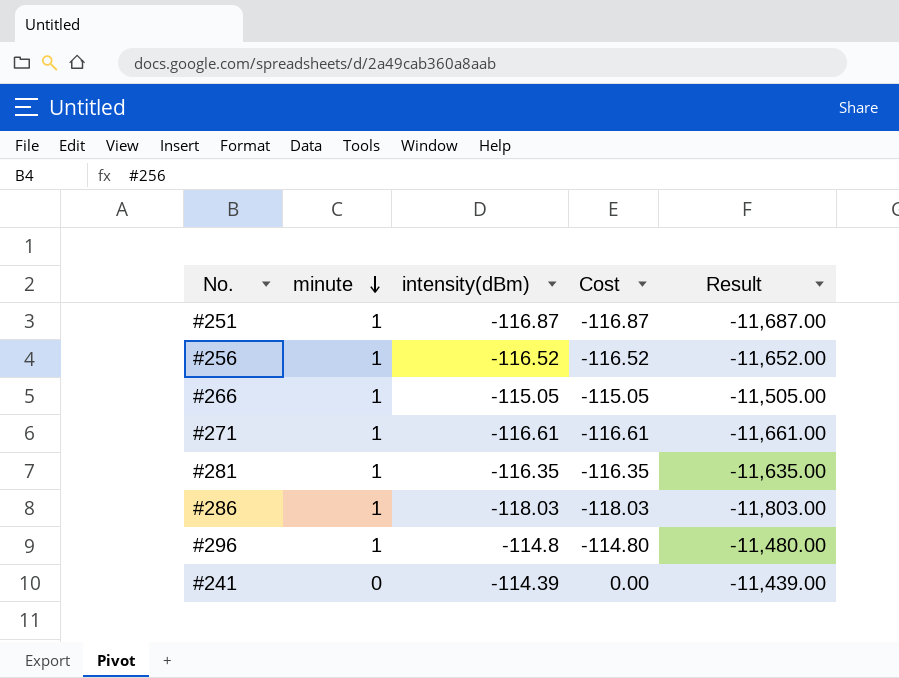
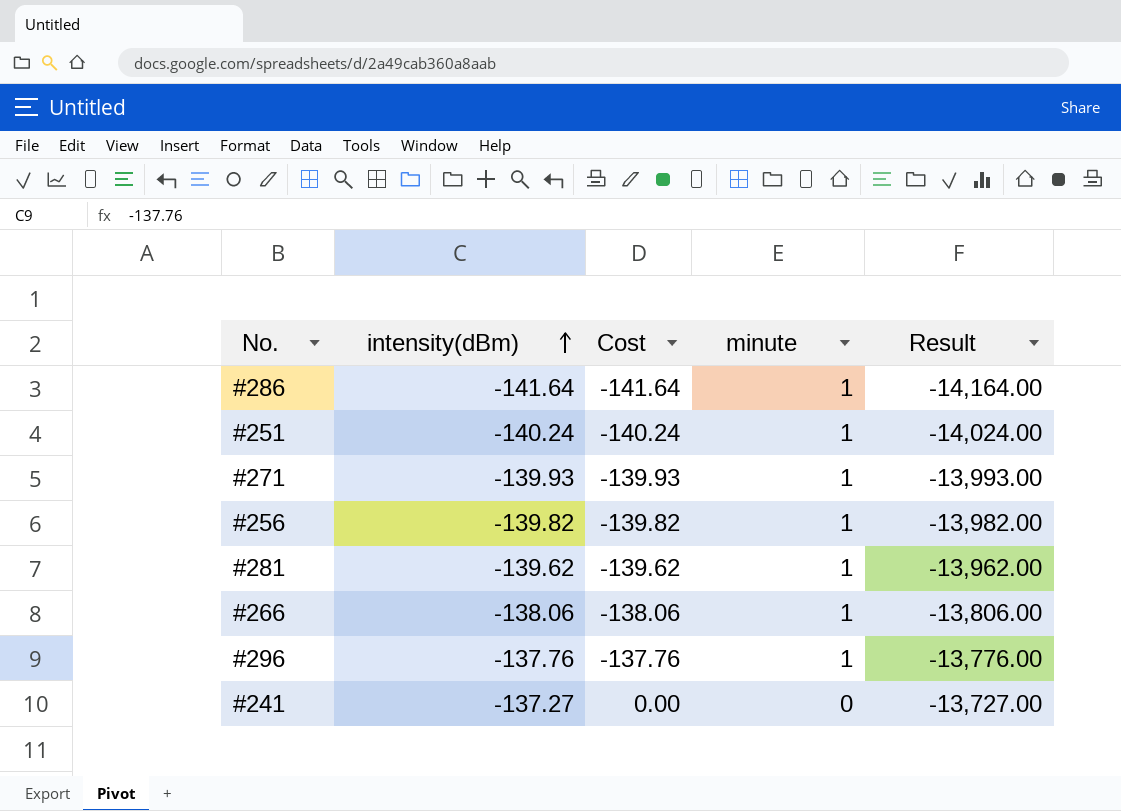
row order: minute descending -> intensity(dBm) ascending
column minute | position: 2 -> 4
#286 | intensity(dBm): -118.03 -> -141.64
#286 | Cost: -118.03 -> -141.64
#286 | Result: -11,803.00 -> -14,164.00
#251 | intensity(dBm): -116.87 -> -140.24
#251 | Cost: -116.87 -> -140.24
#251 | Result: -11,687.00 -> -14,024.00
#271 | intensity(dBm): -116.61 -> -139.93
#271 | Cost: -116.61 -> -139.93
#271 | Result: -11,661.00 -> -13,993.00
#256 | intensity(dBm): -116.52 -> -139.82
#256 | Cost: -116.52 -> -139.82
#256 | Result: -11,652.00 -> -13,982.00
#281 | intensity(dBm): -116.35 -> -139.62
#281 | Cost: -116.35 -> -139.62
#281 | Result: -11,635.00 -> -13,962.00
#266 | intensity(dBm): -115.05 -> -138.06
#266 | Cost: -115.05 -> -138.06
#266 | Result: -11,505.00 -> -13,806.00
#296 | intensity(dBm): -114.8 -> -137.76
#296 | Cost: -114.80 -> -137.76
#296 | Result: -11,480.00 -> -13,776.00
#241 | intensity(dBm): -114.39 -> -137.27
#241 | Result: -11,439.00 -> -13,727.00

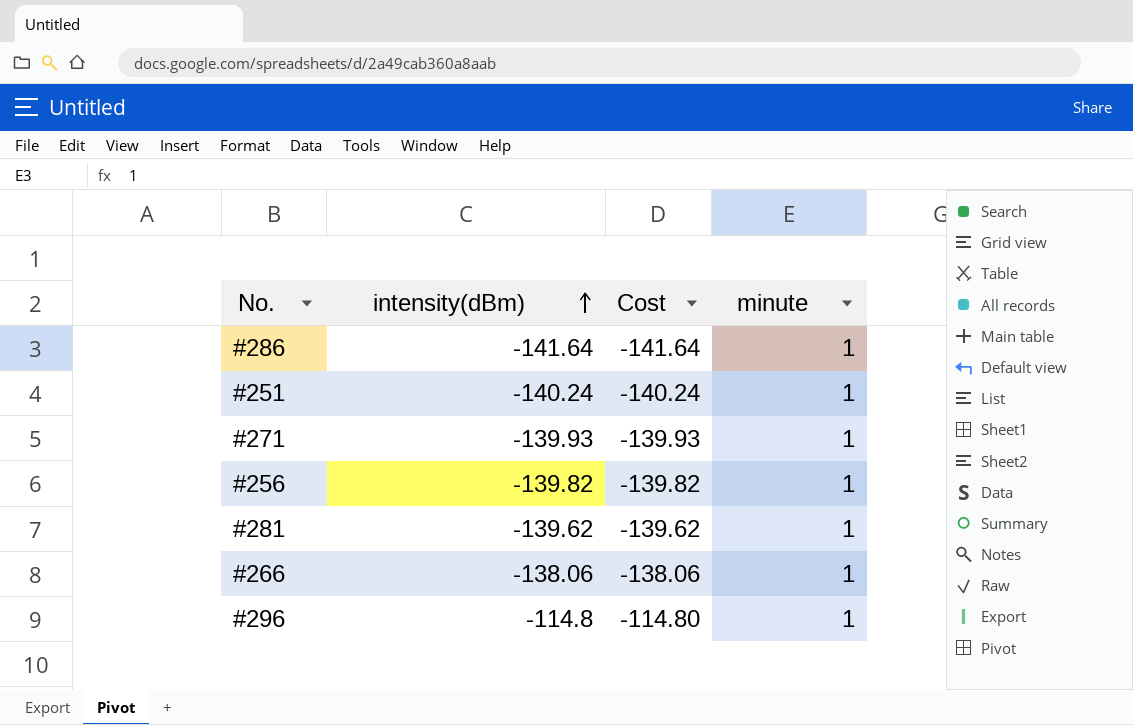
column Result | formula: [intensity(dBm)] * 100 -> none
row #241: -137.27 | 0.00 | 0 | -13,727.00 -> none
#296 | intensity(dBm): -137.76 -> -114.8
#296 | Cost: -137.76 -> -114.80

